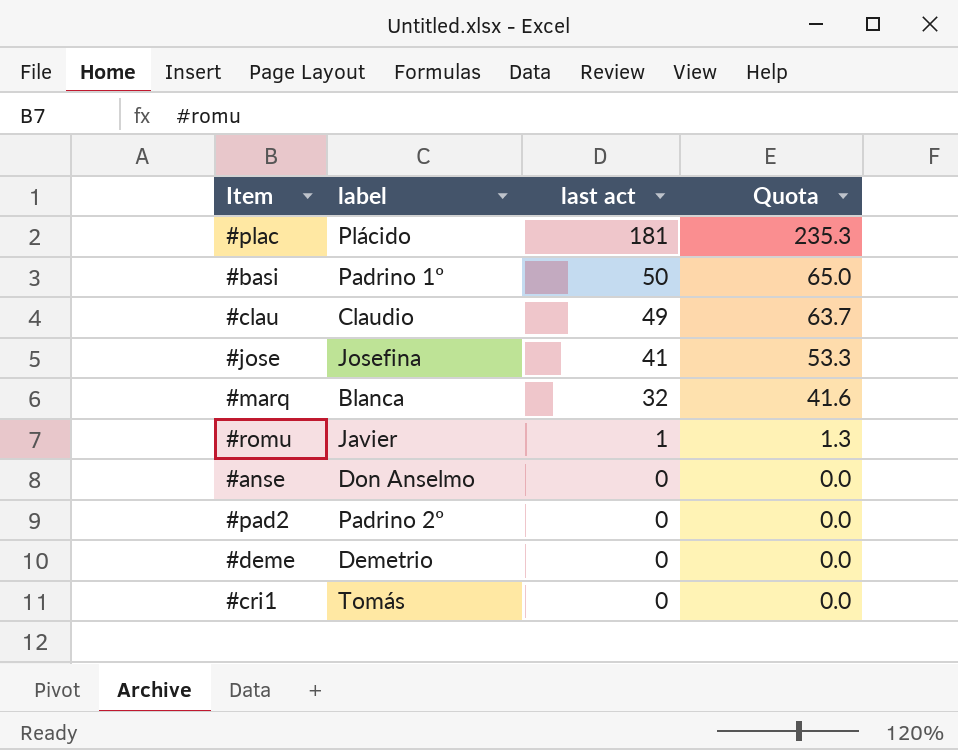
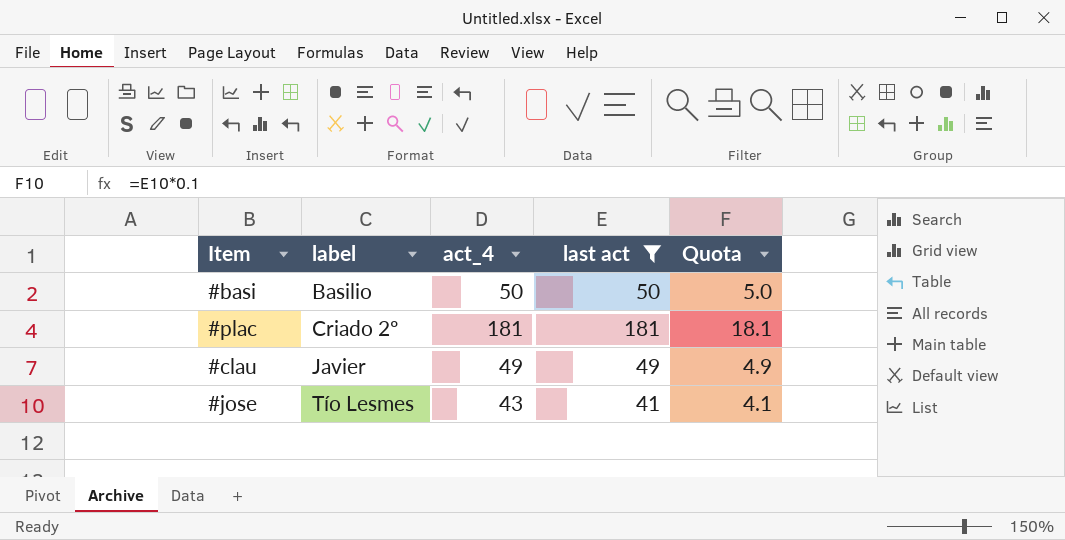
filter: none -> last act >= 41
row order: last act descending -> label ascending
column act_4 | position: none -> 3
column Quota | formula: [last act] * 1.3 -> [last act] * 0.1
#basi | label: Padrino 1º -> Basilio
#plac | label: Plácido -> Criado 2º
#clau | label: Claudio -> Javier
#jose | label: Josefina -> Tío Lesmes

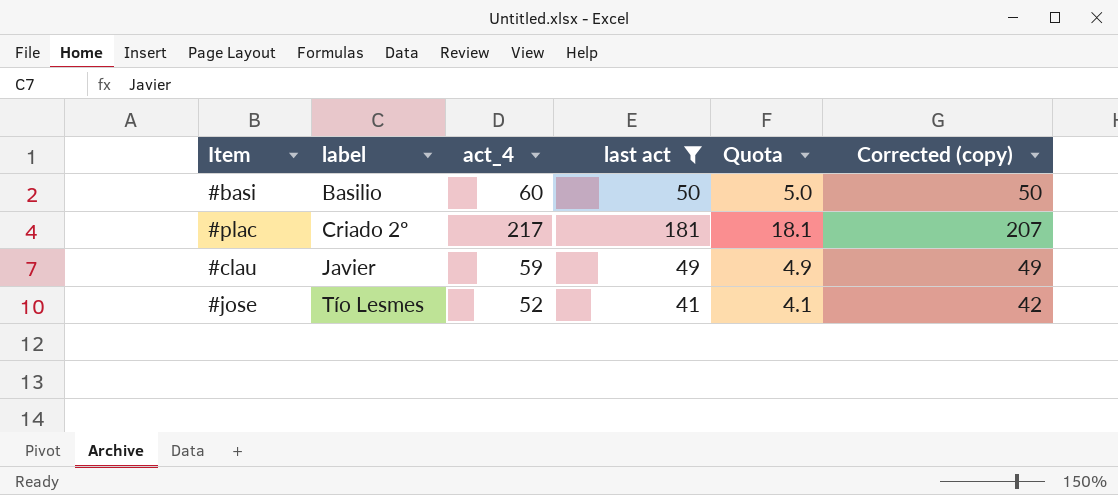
column Corrected (copy) | formula: none -> [act_4] - 10
#basi | act_4: 50 -> 60
#plac | act_4: 181 -> 217
#clau | act_4: 49 -> 59
#jose | act_4: 43 -> 52

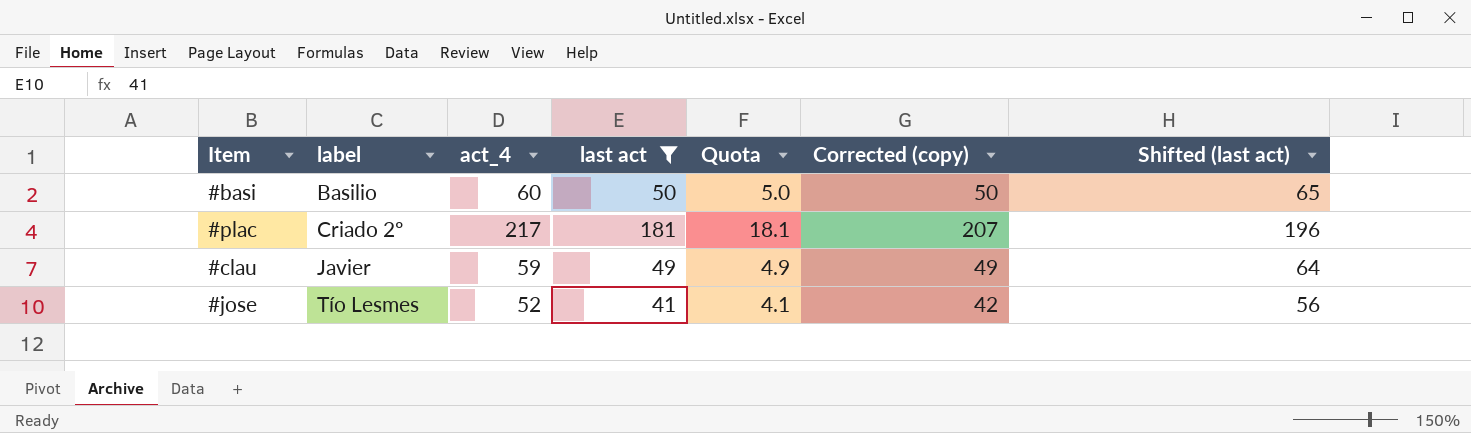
column Shifted (last act) | formula: none -> [last act] + 15

